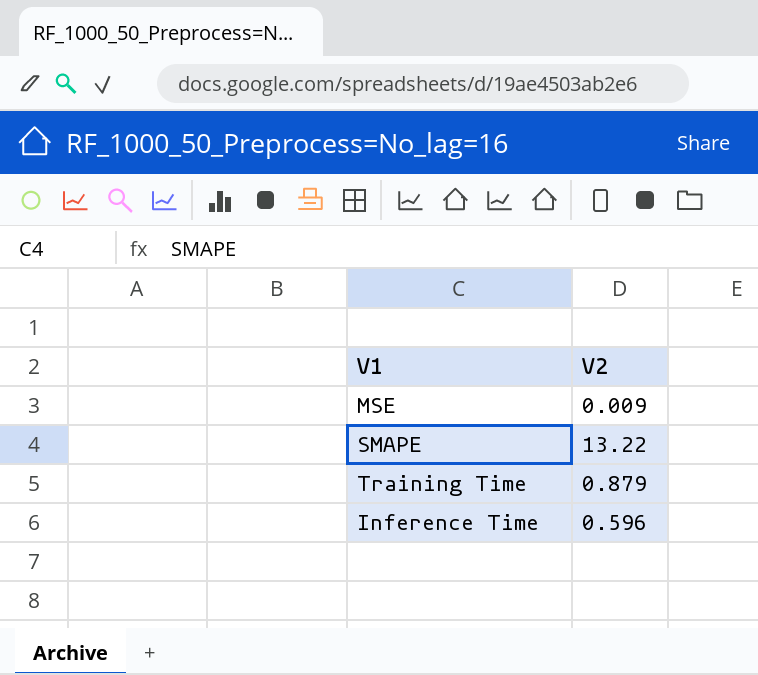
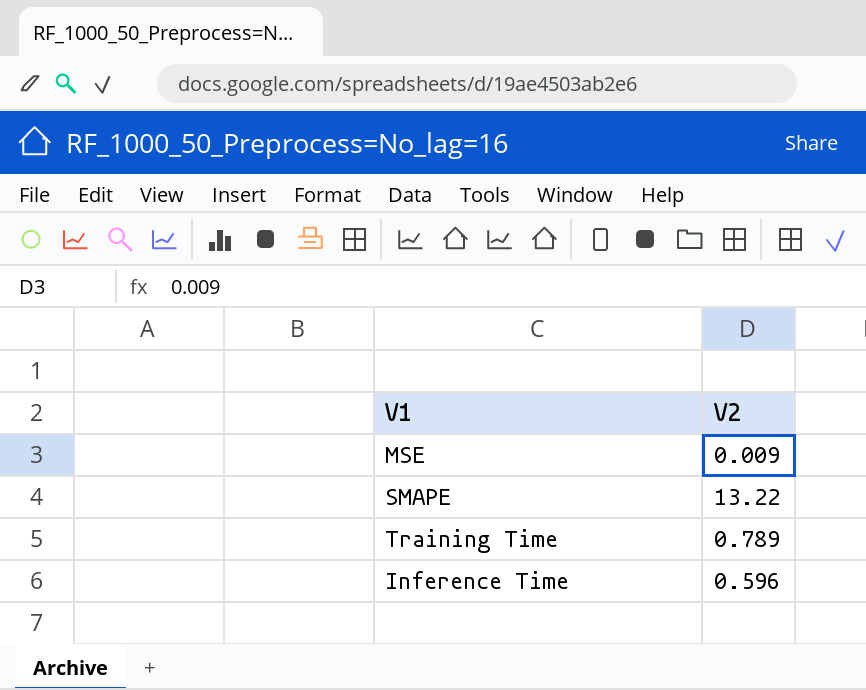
Training Time | V2: 0.879 -> 0.789

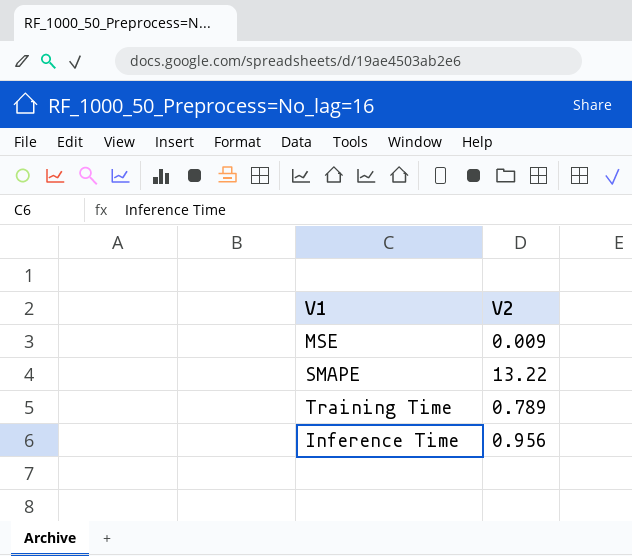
Inference Time | V2: 0.596 -> 0.956

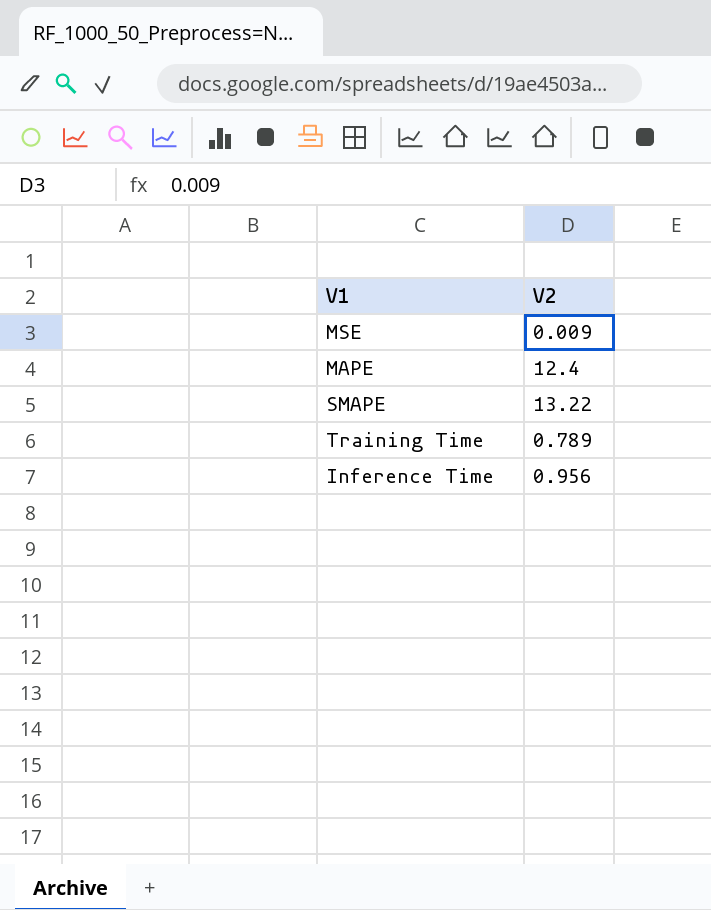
row MAPE: none -> 12.4

